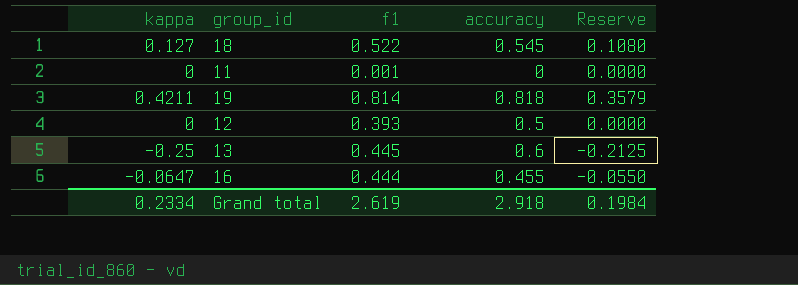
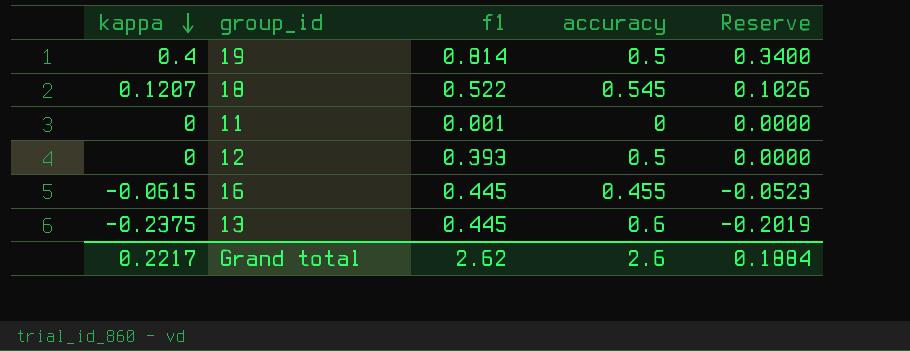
row order: none -> kappa descending
19 | kappa: 0.4211 -> 0.4
19 | accuracy: 0.818 -> 0.5
19 | Reserve: 0.3579 -> 0.3400
18 | kappa: 0.127 -> 0.1207
18 | Reserve: 0.1080 -> 0.1026
16 | kappa: -0.0647 -> -0.0615
16 | f1: 0.444 -> 0.445
16 | Reserve: -0.0550 -> -0.0523
13 | kappa: -0.25 -> -0.2375
13 | Reserve: -0.2125 -> -0.2019
Grand total | kappa: 0.2334 -> 0.2217
Grand total | f1: 2.619 -> 2.62
Grand total | accuracy: 2.918 -> 2.6
Grand total | Reserve: 0.1984 -> 0.1884

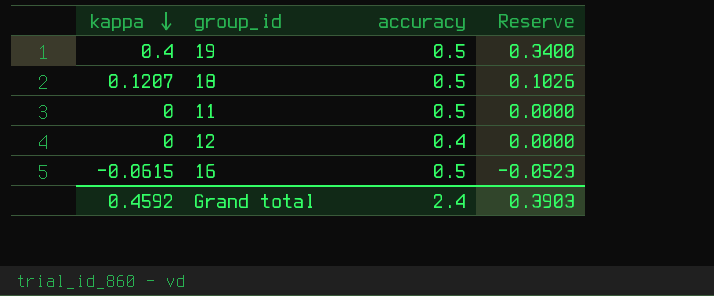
column f1 | position: 3 -> none
row 13: -0.2375 | 0.445 | 0.6 | -0.2019 -> none
18 | accuracy: 0.545 -> 0.5
11 | accuracy: 0 -> 0.5
12 | accuracy: 0.5 -> 0.4
16 | accuracy: 0.455 -> 0.5
Grand total | kappa: 0.2217 -> 0.4592
Grand total | accuracy: 2.6 -> 2.4
Grand total | Reserve: 0.1884 -> 0.3903

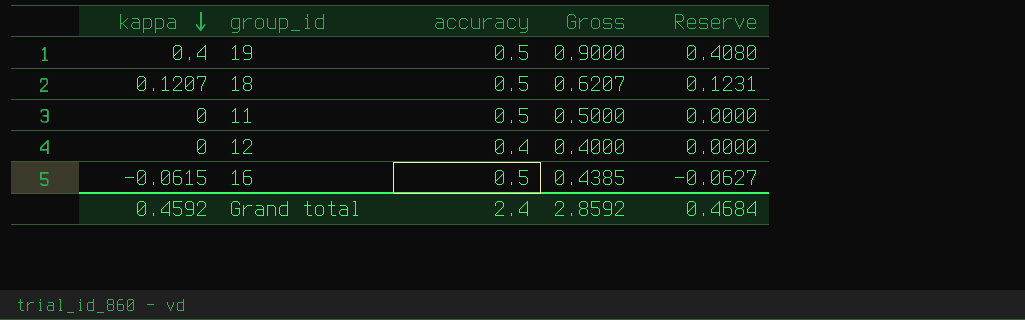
column Gross | formula: none -> [kappa] + [accuracy]
column Reserve | formula: [kappa] * 0.85 -> [kappa] * 1.02
Grand total | Reserve: 0.3903 -> 0.4684

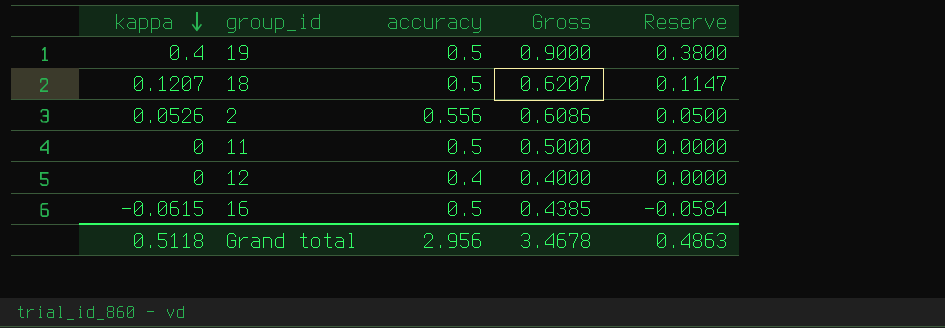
column Reserve | formula: [kappa] * 1.02 -> [kappa] * 0.95
row 2: none -> 0.0526 | 0.556 | 0.6086 | 0.0500
Grand total | kappa: 0.4592 -> 0.5118
Grand total | accuracy: 2.4 -> 2.956
Grand total | Gross: 2.8592 -> 3.4678
Grand total | Reserve: 0.4684 -> 0.4863

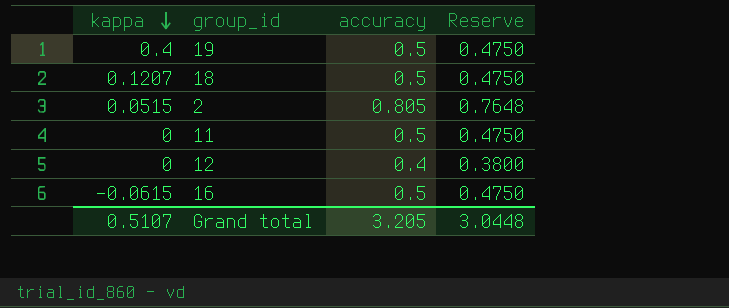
column Gross | formula: [kappa] + [accuracy] -> none
column Reserve | formula: [kappa] * 0.95 -> [accuracy] * 0.95
2 | kappa: 0.0526 -> 0.0515
2 | accuracy: 0.556 -> 0.805
Grand total | kappa: 0.5118 -> 0.5107
Grand total | accuracy: 2.956 -> 3.205
Grand total | Reserve: 0.4863 -> 3.0448

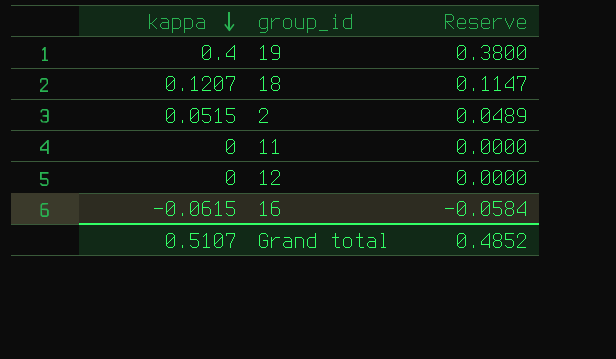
column accuracy | position: 3 -> none
column Reserve | formula: [accuracy] * 0.95 -> [kappa] * 0.95
Grand total | Reserve: 3.0448 -> 0.4852

